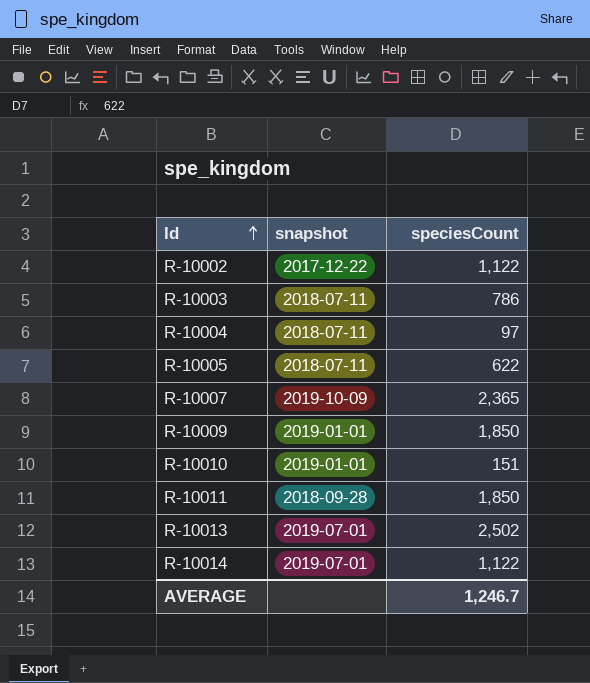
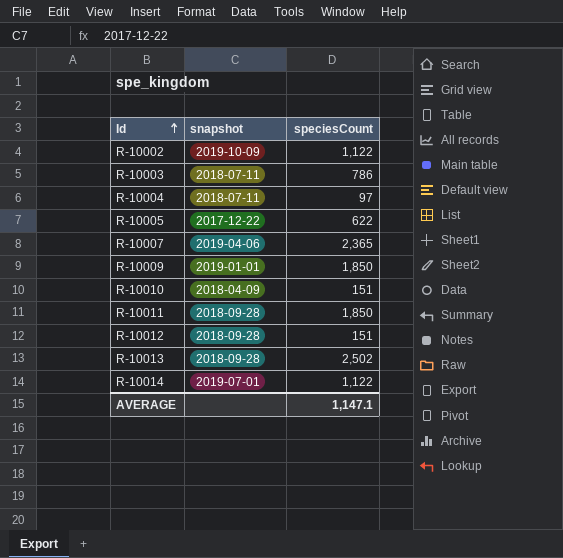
R-10002 | snapshot: 2017-12-22 -> 2019-10-09
R-10005 | snapshot: 2018-07-11 -> 2017-12-22
R-10007 | snapshot: 2019-10-09 -> 2019-04-06
R-10010 | snapshot: 2019-01-01 -> 2018-04-09
row R-10012: none -> 2018-09-28 | 151
R-10013 | snapshot: 2019-07-01 -> 2018-09-28
AVERAGE | speciesCount: 1,246.7 -> 1,147.1

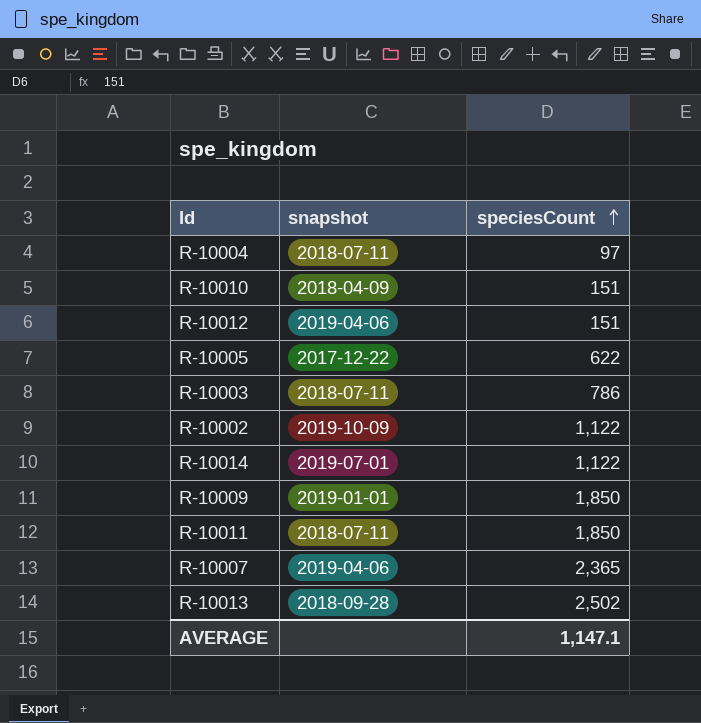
row order: Id ascending -> speciesCount ascending
R-10012 | snapshot: 2018-09-28 -> 2019-04-06
R-10011 | snapshot: 2018-09-28 -> 2018-07-11

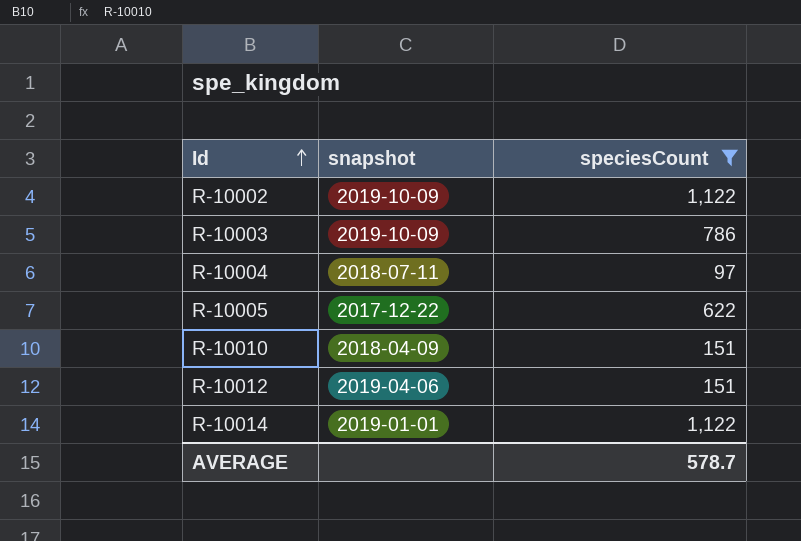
filter: none -> speciesCount <= 1,122
row order: speciesCount ascending -> Id ascending
R-10003 | snapshot: 2018-07-11 -> 2019-10-09
R-10014 | snapshot: 2019-07-01 -> 2019-01-01
AVERAGE | speciesCount: 1,147.1 -> 578.7

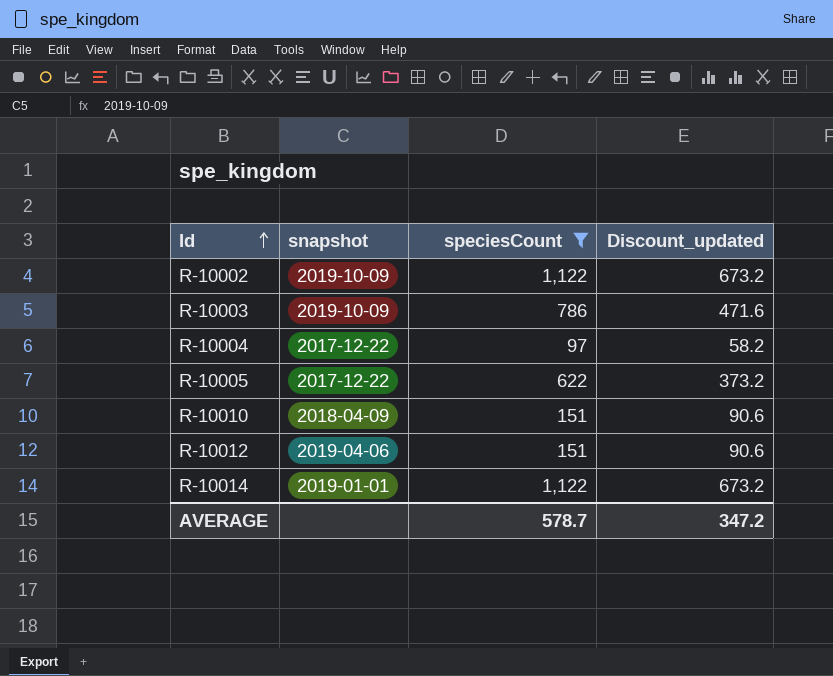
column Discount_updated | formula: none -> [speciesCount] * 0.6
R-10004 | snapshot: 2018-07-11 -> 2017-12-22

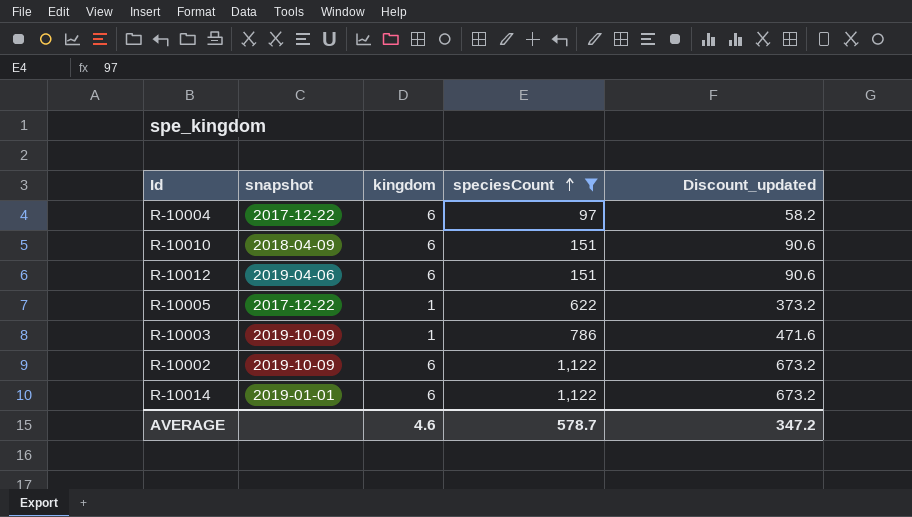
row order: Id ascending -> speciesCount ascending
column kingdom | position: none -> 3

